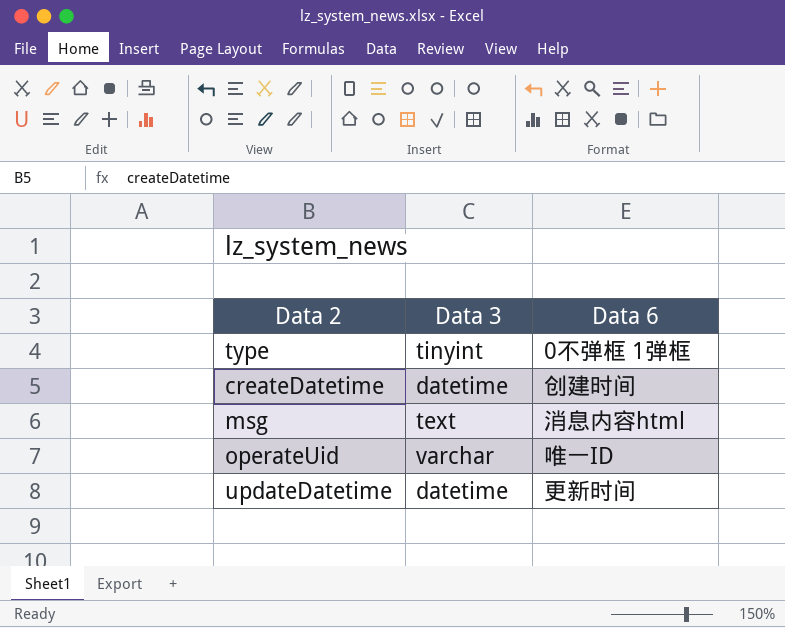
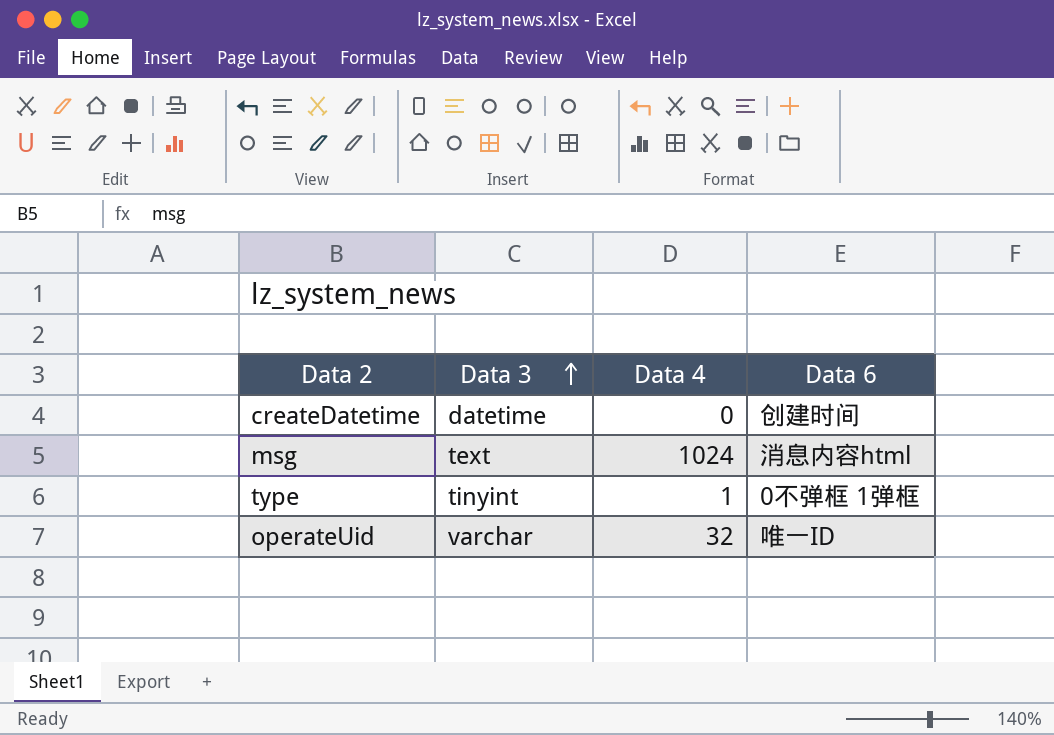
row order: none -> Data 3 ascending
column Data 4 | position: none -> 3
row updateDatetime: datetime | 更新时间 -> none

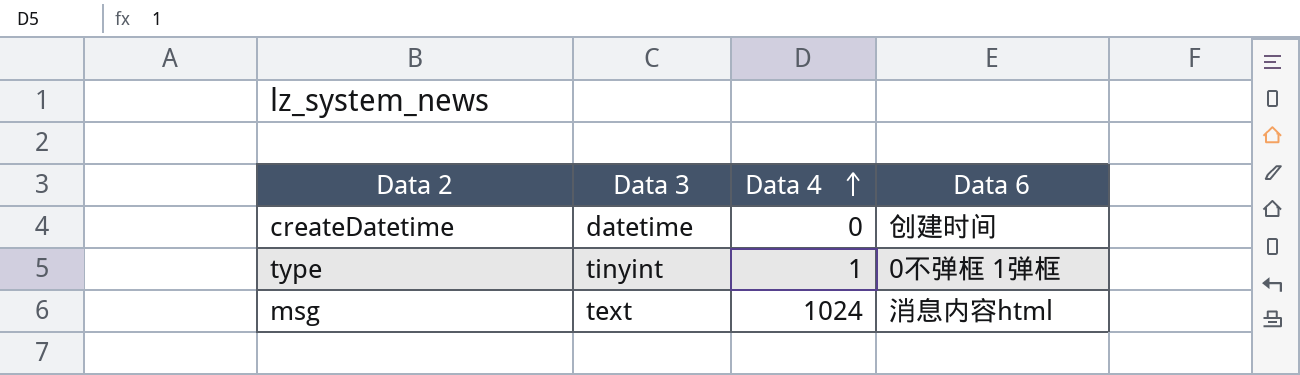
row order: Data 3 ascending -> Data 4 ascending
row operateUid: varchar | 32 | 唯一ID -> none

